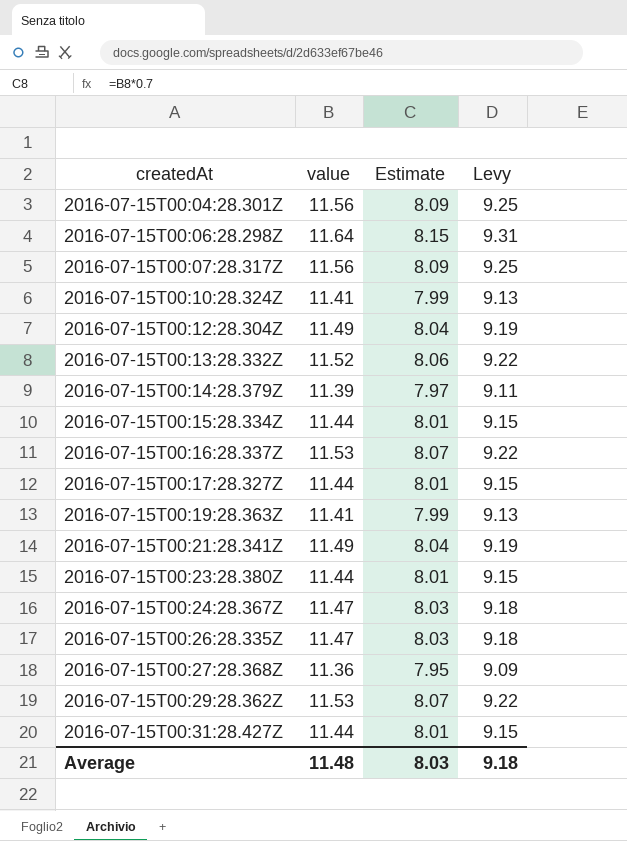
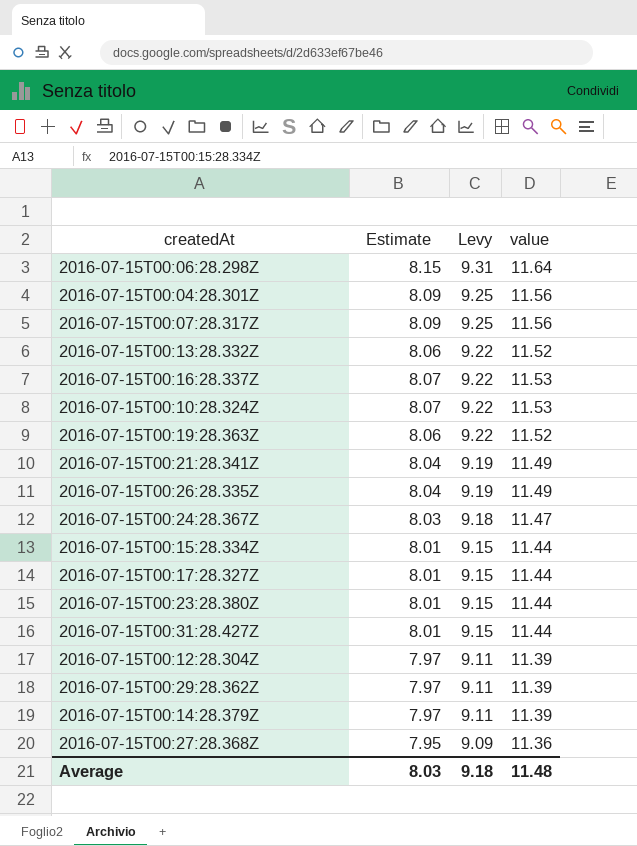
row order: createdAt ascending -> Levy descending
column value | position: 2 -> 4
2016-07-15T00:10:28.324Z | Estimate: 7.99 -> 8.07
2016-07-15T00:10:28.324Z | Levy: 9.13 -> 9.22
2016-07-15T00:10:28.324Z | value: 11.41 -> 11.53
2016-07-15T00:19:28.363Z | Estimate: 7.99 -> 8.06
2016-07-15T00:19:28.363Z | Levy: 9.13 -> 9.22
2016-07-15T00:19:28.363Z | value: 11.41 -> 11.52
2016-07-15T00:26:28.335Z | Estimate: 8.03 -> 8.04
2016-07-15T00:26:28.335Z | Levy: 9.18 -> 9.19
2016-07-15T00:26:28.335Z | value: 11.47 -> 11.49
2016-07-15T00:12:28.304Z | Estimate: 8.04 -> 7.97
2016-07-15T00:12:28.304Z | Levy: 9.19 -> 9.11
2016-07-15T00:12:28.304Z | value: 11.49 -> 11.39
2016-07-15T00:29:28.362Z | Estimate: 8.07 -> 7.97
2016-07-15T00:29:28.362Z | Levy: 9.22 -> 9.11
2016-07-15T00:29:28.362Z | value: 11.53 -> 11.39

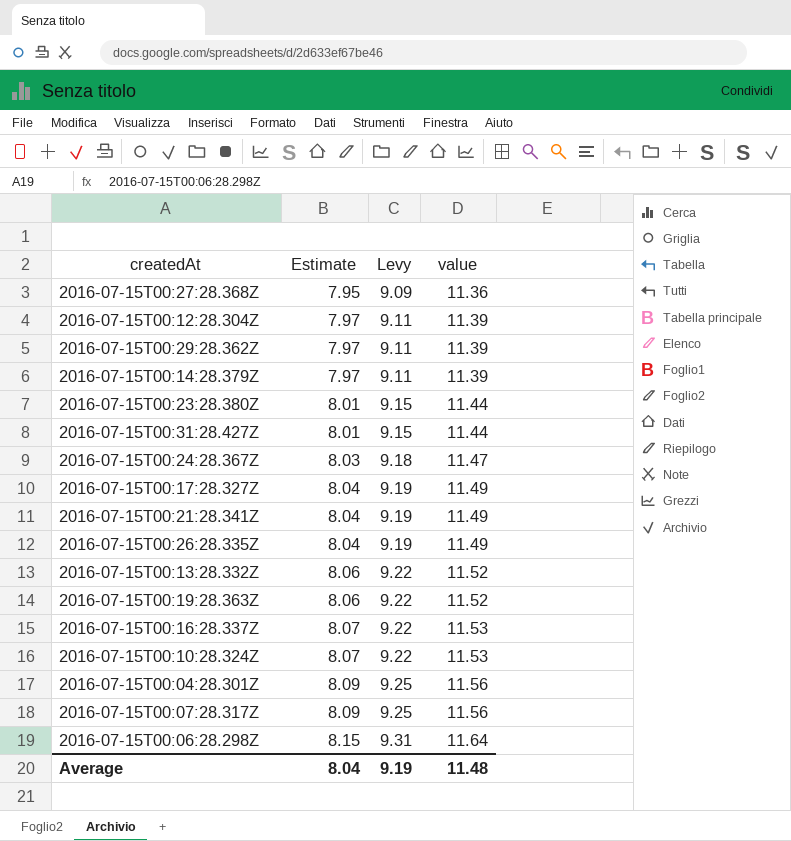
row order: Levy descending -> Estimate ascending
row 2016-07-15T00:15:28.334Z: 8.01 | 9.15 | 11.44 -> none
2016-07-15T00:17:28.327Z | Estimate: 8.01 -> 8.04
2016-07-15T00:17:28.327Z | Levy: 9.15 -> 9.19
2016-07-15T00:17:28.327Z | value: 11.44 -> 11.49
Average | Estimate: 8.03 -> 8.04
Average | Levy: 9.18 -> 9.19

